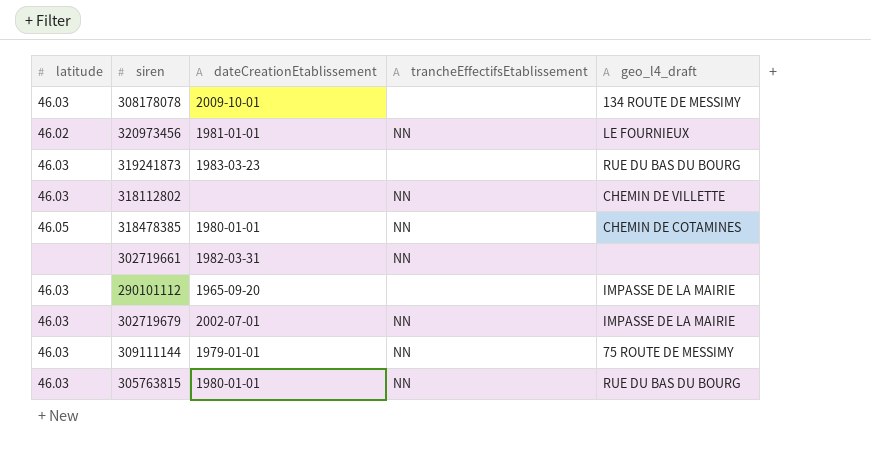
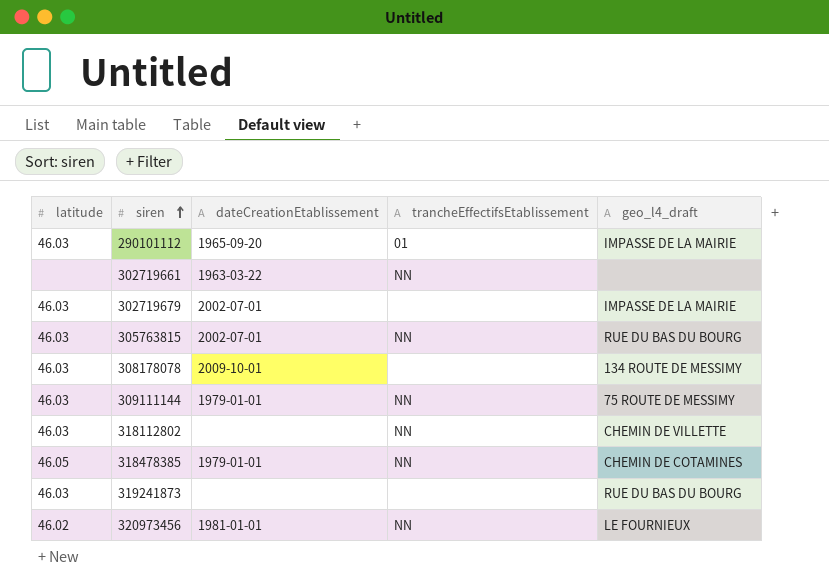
row order: none -> siren ascending
290101112 | trancheEffectifsEtablissement: none -> 01
302719661 | dateCreationEtablissement: 1982-03-31 -> 1963-03-22
302719679 | trancheEffectifsEtablissement: NN -> none
305763815 | dateCreationEtablissement: 1980-01-01 -> 2002-07-01
318478385 | dateCreationEtablissement: 1980-01-01 -> 1979-01-01
319241873 | dateCreationEtablissement: 1983-03-23 -> none

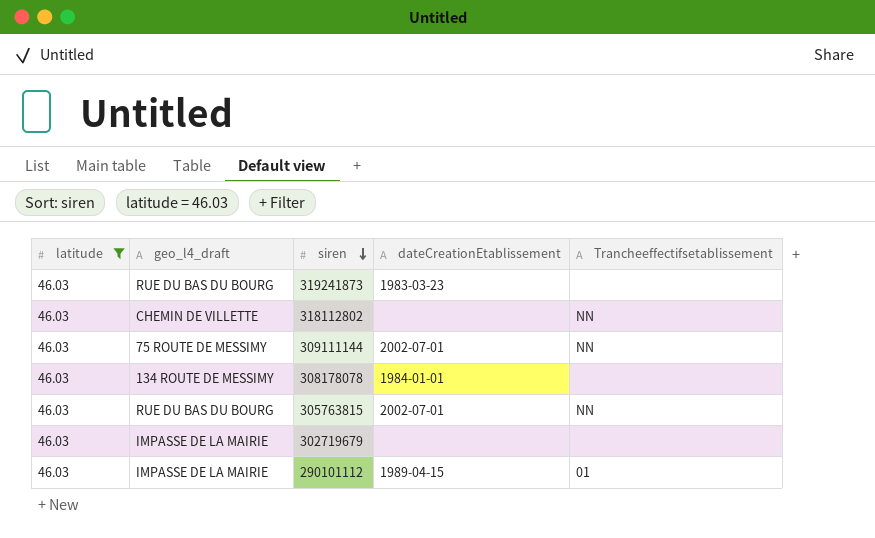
filter: none -> latitude = 46.03
row order: siren ascending -> siren descending
column geo_l4_draft | position: 5 -> 2
column name: trancheEffectifsEtablissement -> Trancheeffectifsetablissement
319241873 | dateCreationEtablissement: none -> 1983-03-23
309111144 | dateCreationEtablissement: 1979-01-01 -> 2002-07-01
308178078 | dateCreationEtablissement: 2009-10-01 -> 1984-01-01
302719679 | dateCreationEtablissement: 2002-07-01 -> none
290101112 | dateCreationEtablissement: 1965-09-20 -> 1989-04-15

